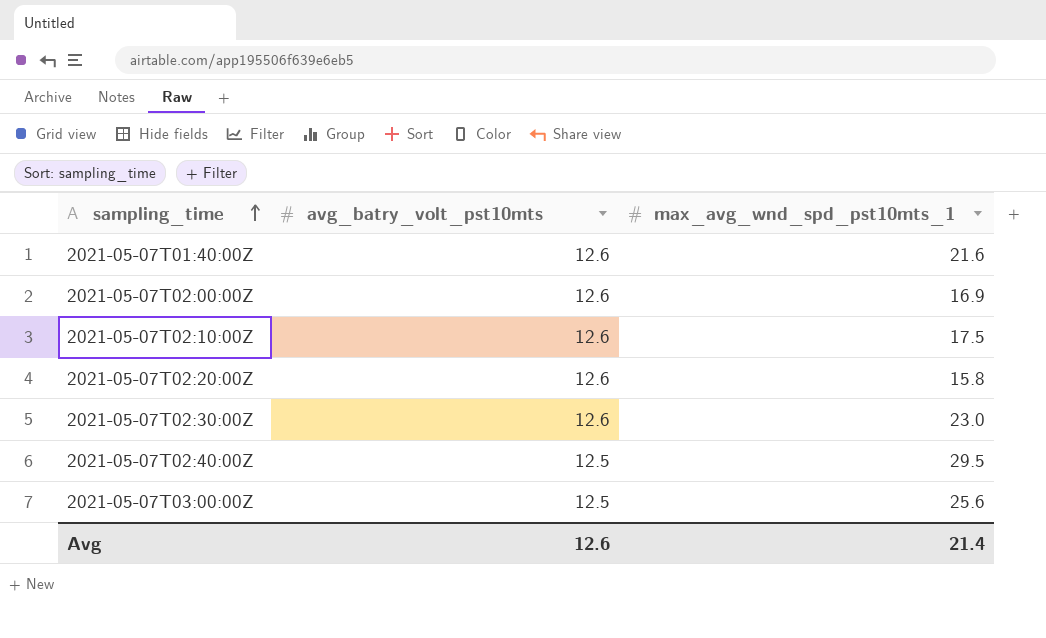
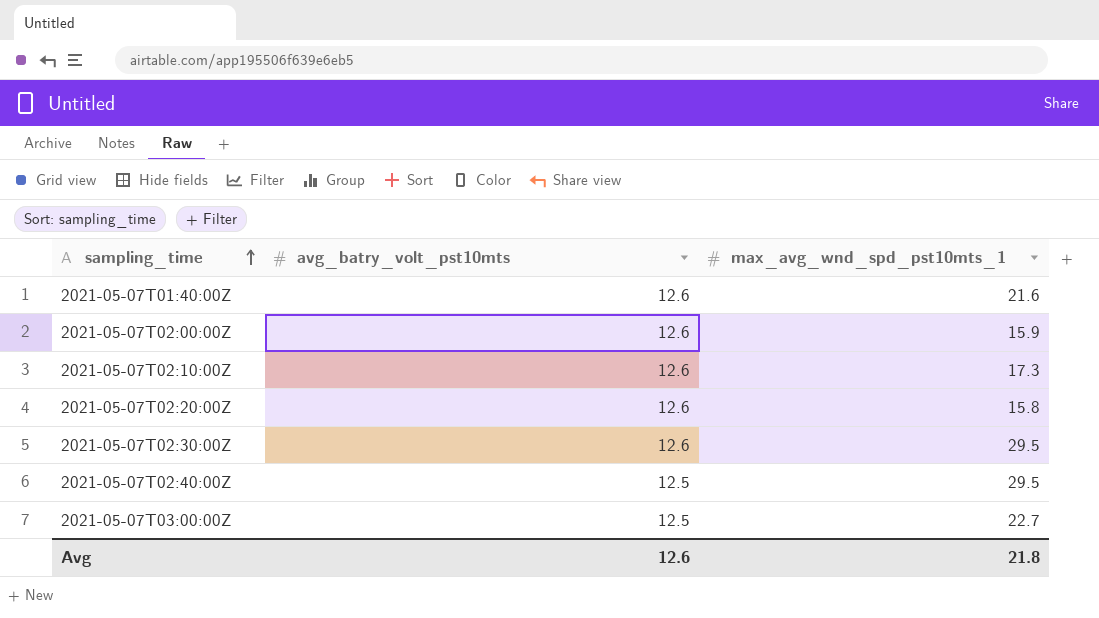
2021-05-07T02:00:00Z | max_avg_wnd_spd_pst10mts_1: 16.9 -> 15.9
2021-05-07T02:10:00Z | max_avg_wnd_spd_pst10mts_1: 17.5 -> 17.3
2021-05-07T02:30:00Z | max_avg_wnd_spd_pst10mts_1: 23.0 -> 29.5
2021-05-07T03:00:00Z | max_avg_wnd_spd_pst10mts_1: 25.6 -> 22.7
Avg | max_avg_wnd_spd_pst10mts_1: 21.4 -> 21.8

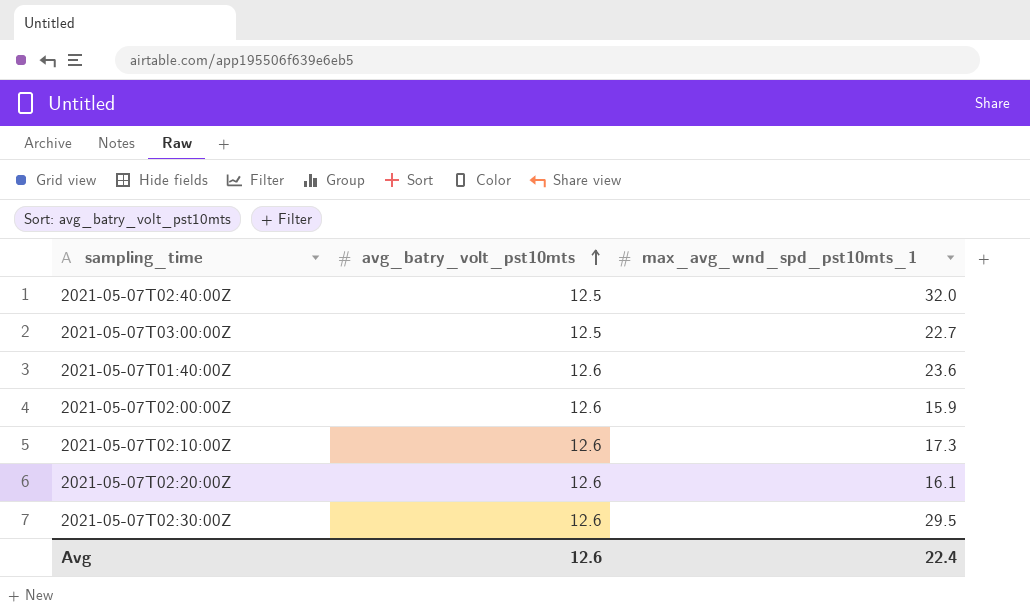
row order: sampling_time ascending -> avg_batry_volt_pst10mts ascending
2021-05-07T02:40:00Z | max_avg_wnd_spd_pst10mts_1: 29.5 -> 32.0
2021-05-07T01:40:00Z | max_avg_wnd_spd_pst10mts_1: 21.6 -> 23.6
2021-05-07T02:20:00Z | max_avg_wnd_spd_pst10mts_1: 15.8 -> 16.1
Avg | max_avg_wnd_spd_pst10mts_1: 21.8 -> 22.4

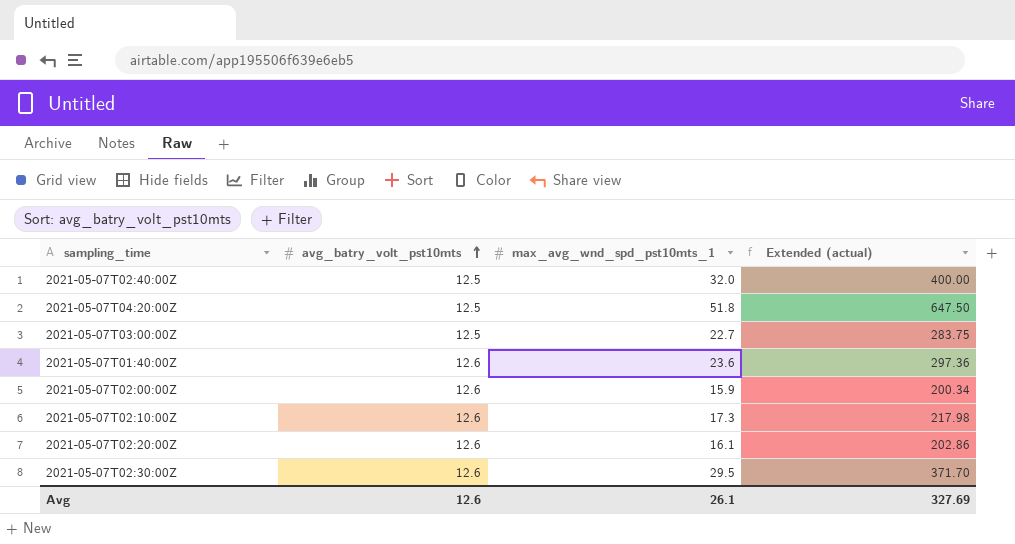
column Extended (actual) | formula: none -> [avg_batry_volt_pst10mts] * [max_avg_wnd_spd_pst10mts_1]
row 2021-05-07T04:20:00Z: none -> 12.5 | 51.8 | 647.50
Avg | max_avg_wnd_spd_pst10mts_1: 22.4 -> 26.1

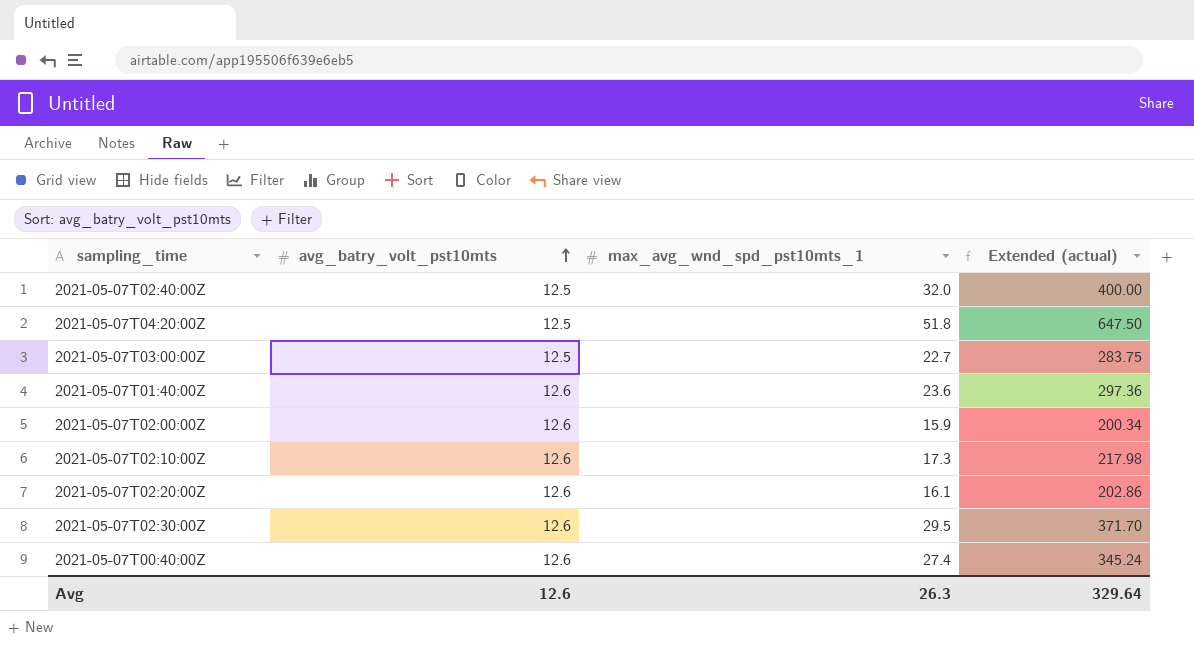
row 2021-05-07T00:40:00Z: none -> 12.6 | 27.4 | 345.24
Avg | max_avg_wnd_spd_pst10mts_1: 26.1 -> 26.3
Avg | Extended (actual): 327.69 -> 329.64

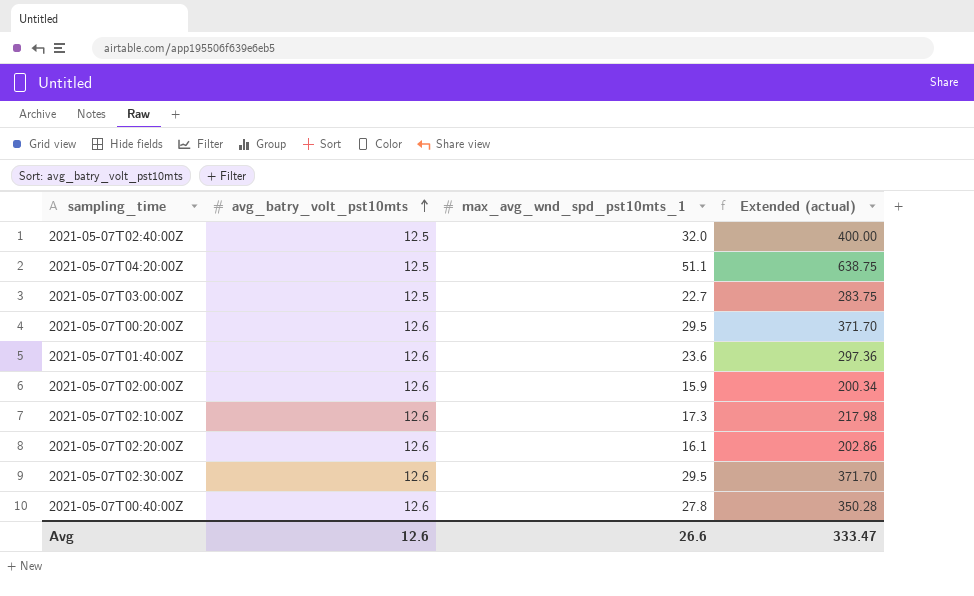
2021-05-07T04:20:00Z | max_avg_wnd_spd_pst10mts_1: 51.8 -> 51.1
2021-05-07T04:20:00Z | Extended (actual): 647.50 -> 638.75
row 2021-05-07T00:20:00Z: none -> 12.6 | 29.5 | 371.70
2021-05-07T00:40:00Z | max_avg_wnd_spd_pst10mts_1: 27.4 -> 27.8
2021-05-07T00:40:00Z | Extended (actual): 345.24 -> 350.28
Avg | max_avg_wnd_spd_pst10mts_1: 26.3 -> 26.6
Avg | Extended (actual): 329.64 -> 333.47

